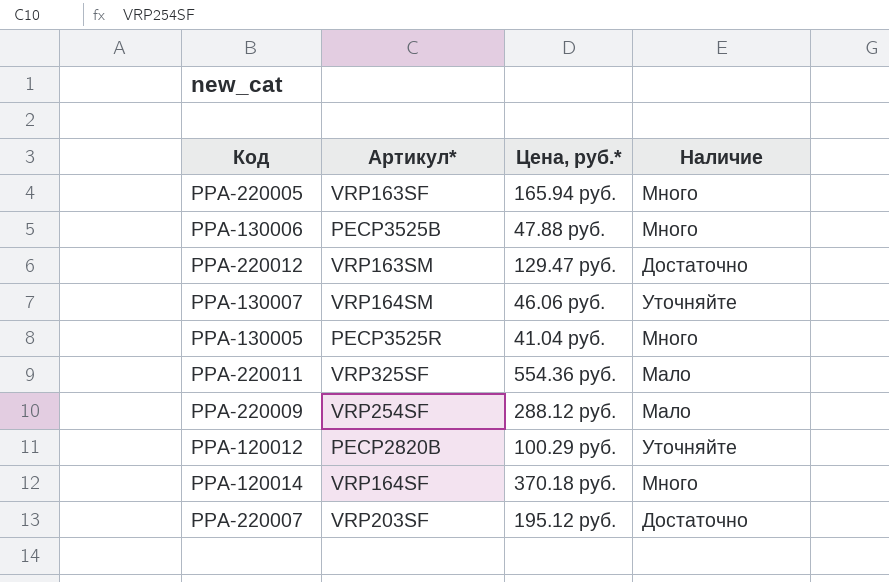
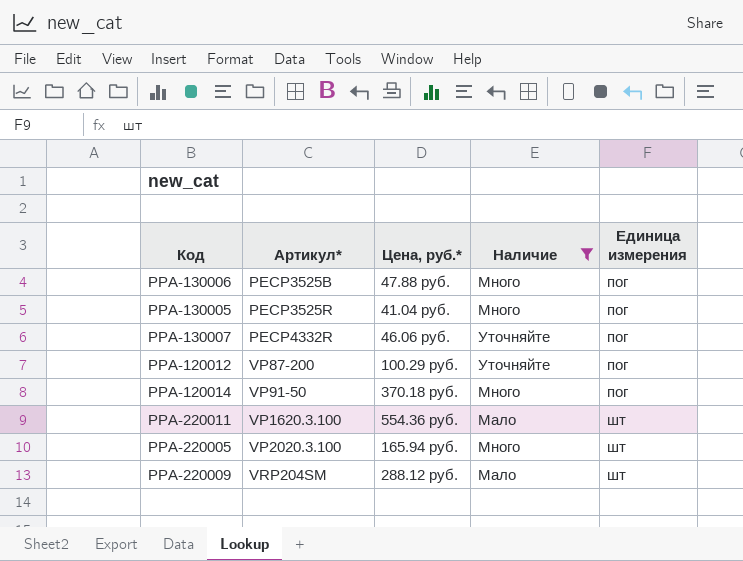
filter: none -> Наличие != Достаточно
row order: none -> Артикул* ascending
column Единица измерения | position: none -> 5
PPA-130007 | Артикул*: VRP164SM -> PECP4332R
PPA-120012 | Артикул*: PECP2820B -> VP87-200
PPA-120014 | Артикул*: VRP164SF -> VP91-50
PPA-220011 | Артикул*: VRP325SF -> VP1620.3.100
PPA-220005 | Артикул*: VRP163SF -> VP2020.3.100
PPA-220009 | Артикул*: VRP254SF -> VRP204SM

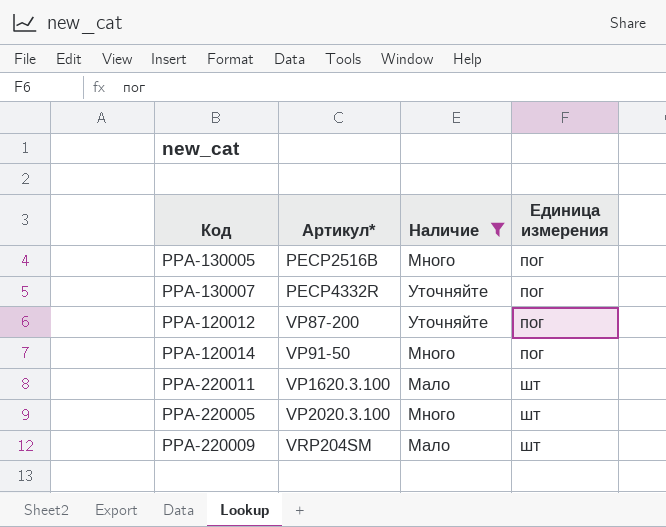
column Цена, руб.* | position: 3 -> none
row PPA-130006: PECP3525B | 47.88 руб. | Много | пог -> none
PPA-130005 | Артикул*: PECP3525R -> PECP2516B

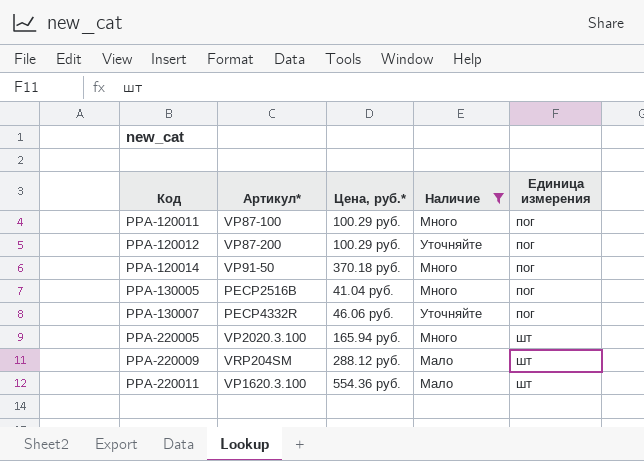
row order: Артикул* ascending -> Код ascending
column Цена, руб.* | position: none -> 3
row PPA-120011: none -> VP87-100 | 100.29 руб. | Много | пог

